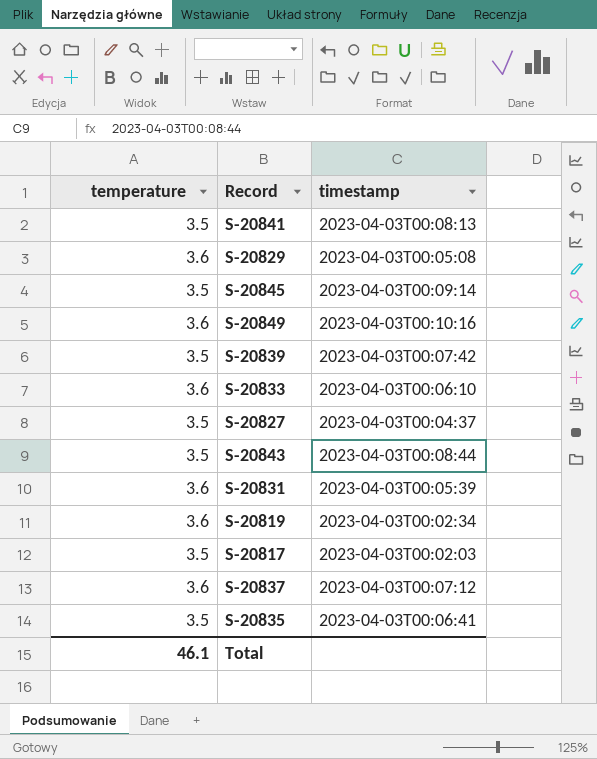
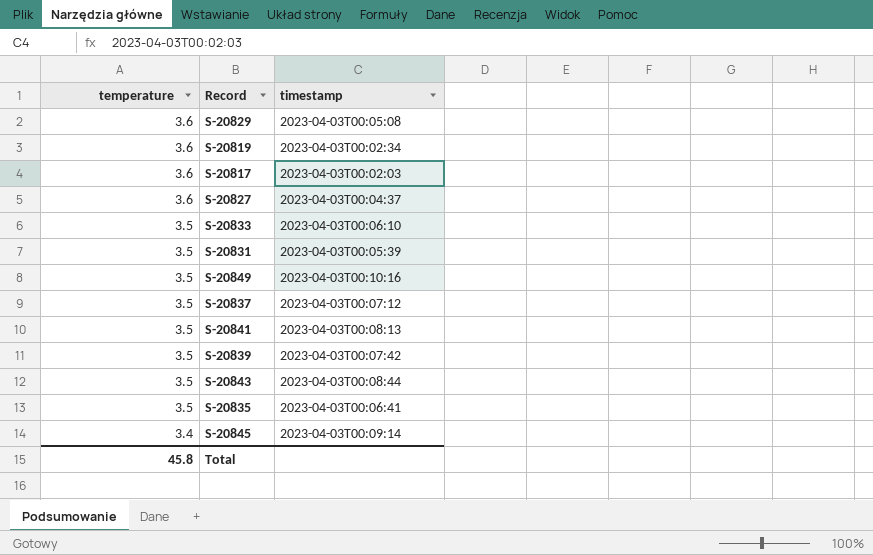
row order: none -> temperature descending
S-20817 | temperature: 3.5 -> 3.6
S-20827 | temperature: 3.5 -> 3.6
S-20833 | temperature: 3.6 -> 3.5
S-20831 | temperature: 3.6 -> 3.5
S-20849 | temperature: 3.6 -> 3.5
S-20837 | temperature: 3.6 -> 3.5
S-20845 | temperature: 3.5 -> 3.4
Total | temperature: 46.1 -> 45.8

